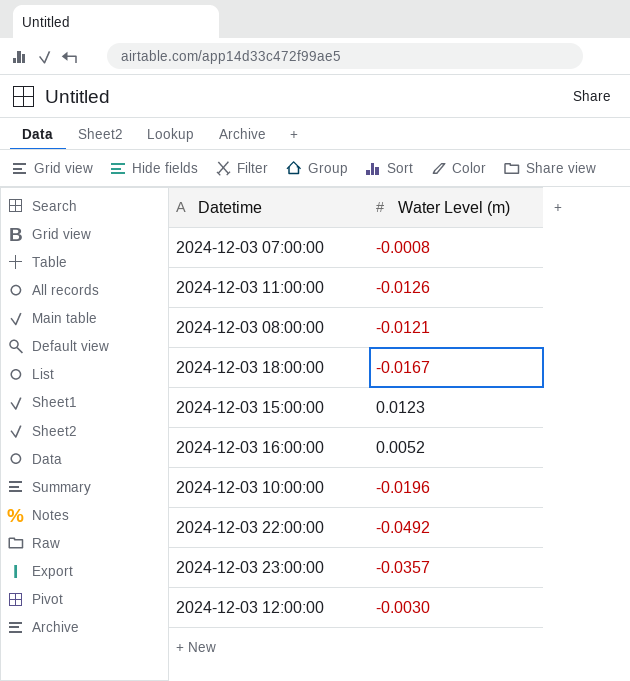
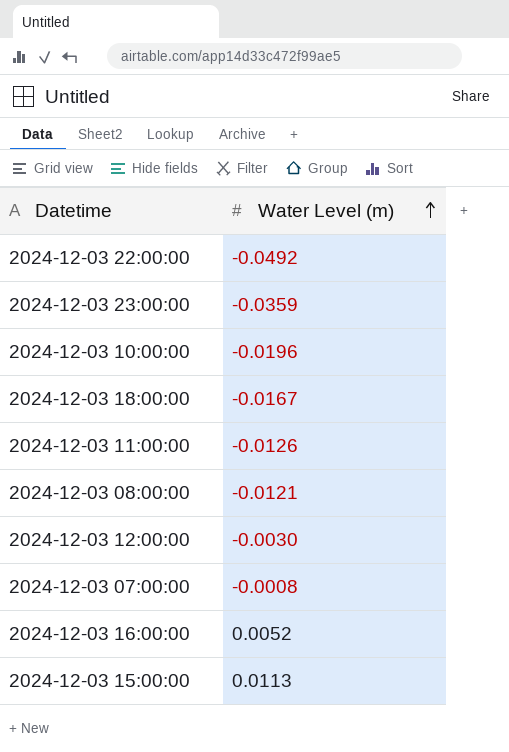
row order: none -> Water Level (m) ascending
2024-12-03 23:00:00 | Water Level (m): -0.0357 -> -0.0359
2024-12-03 15:00:00 | Water Level (m): 0.0123 -> 0.0113

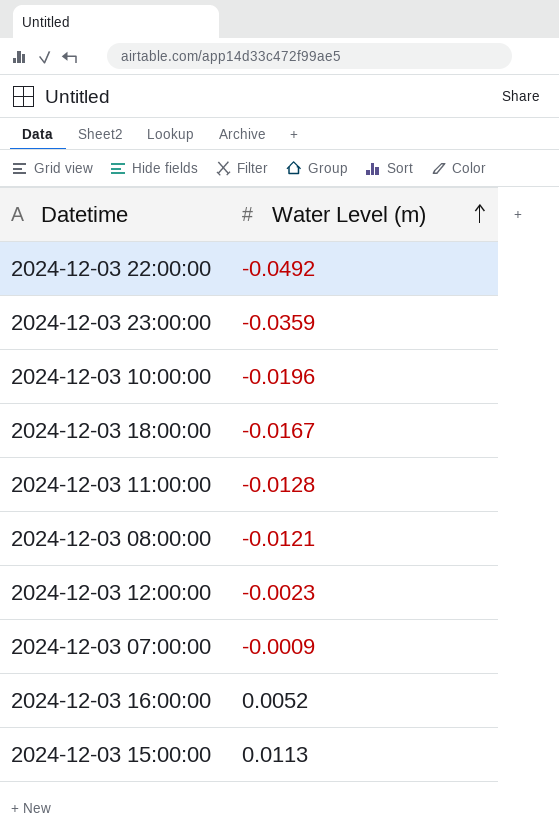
2024-12-03 11:00:00 | Water Level (m): -0.0126 -> -0.0128
2024-12-03 12:00:00 | Water Level (m): -0.0030 -> -0.0023
2024-12-03 07:00:00 | Water Level (m): -0.0008 -> -0.0009

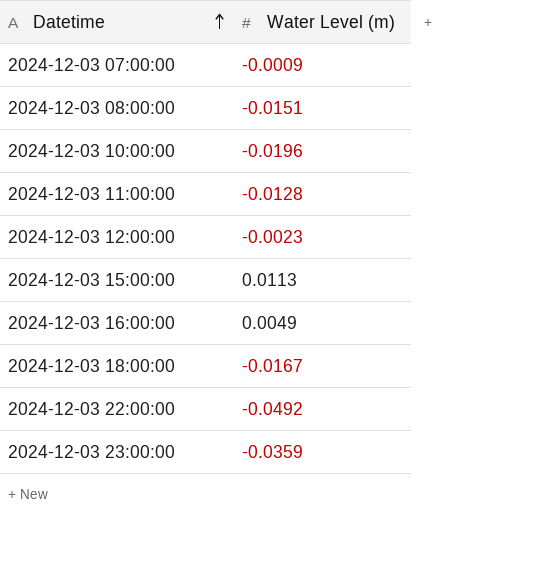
row order: Water Level (m) ascending -> Datetime ascending
2024-12-03 08:00:00 | Water Level (m): -0.0121 -> -0.0151
2024-12-03 16:00:00 | Water Level (m): 0.0052 -> 0.0049

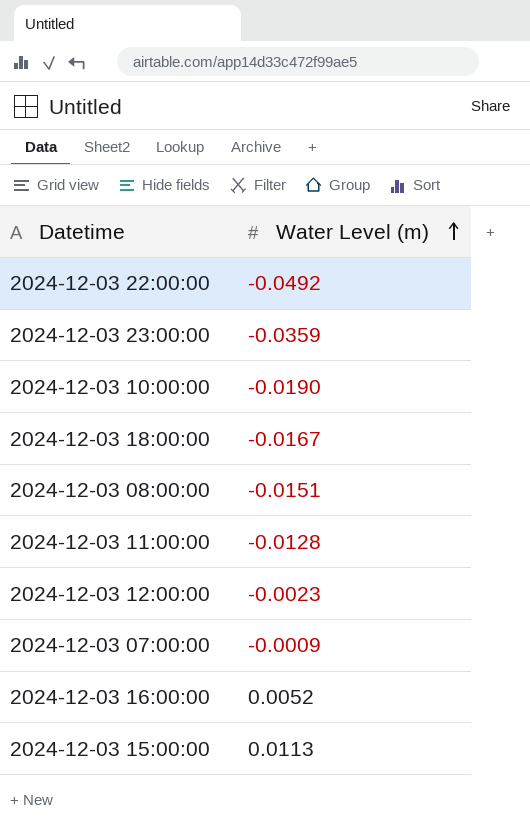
row order: Datetime ascending -> Water Level (m) ascending
2024-12-03 10:00:00 | Water Level (m): -0.0196 -> -0.0190
2024-12-03 16:00:00 | Water Level (m): 0.0049 -> 0.0052

